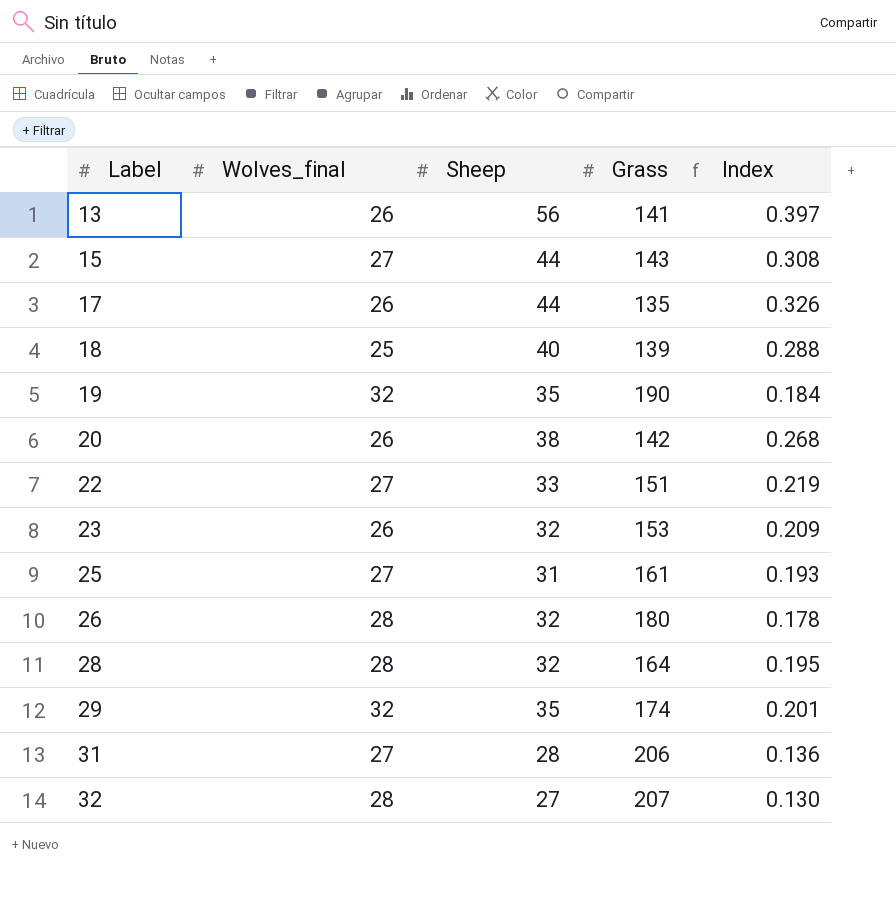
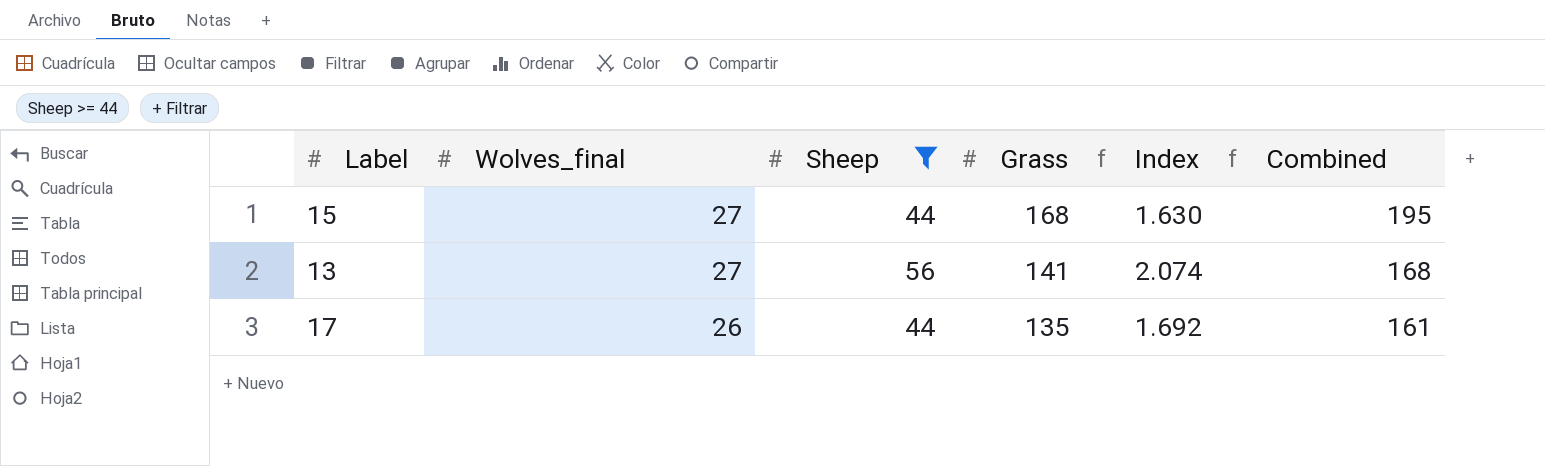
filter: none -> Sheep >= 44
row order: Label ascending -> Wolves_final descending
column Index | formula: [Sheep] / [Grass] -> [Sheep] / [Wolves_final]
column Combined | formula: none -> [Wolves_final] + [Grass]
15 | Grass: 143 -> 168
13 | Wolves_final: 26 -> 27

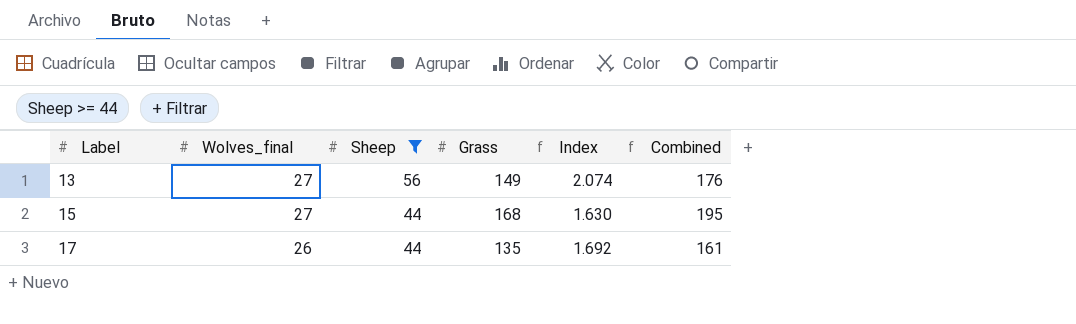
row order: Wolves_final descending -> Label ascending
13 | Grass: 141 -> 149
13 | Combined: 168 -> 176

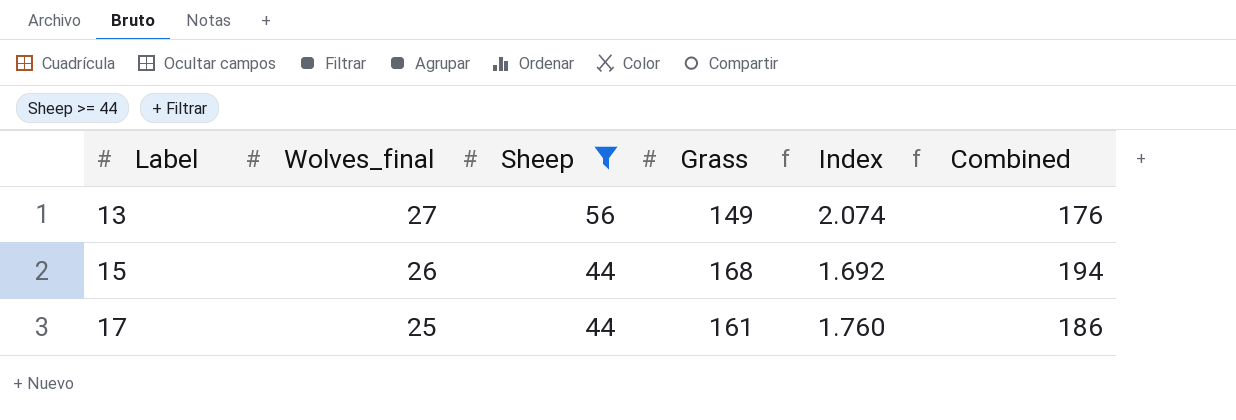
15 | Wolves_final: 27 -> 26
15 | Index: 1.630 -> 1.692
15 | Combined: 195 -> 194
17 | Wolves_final: 26 -> 25
17 | Grass: 135 -> 161
17 | Index: 1.692 -> 1.760
17 | Combined: 161 -> 186

